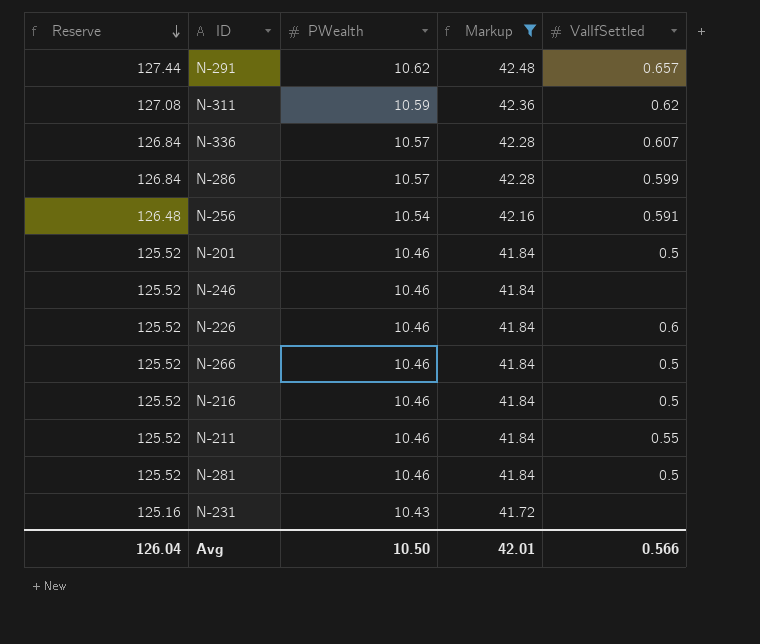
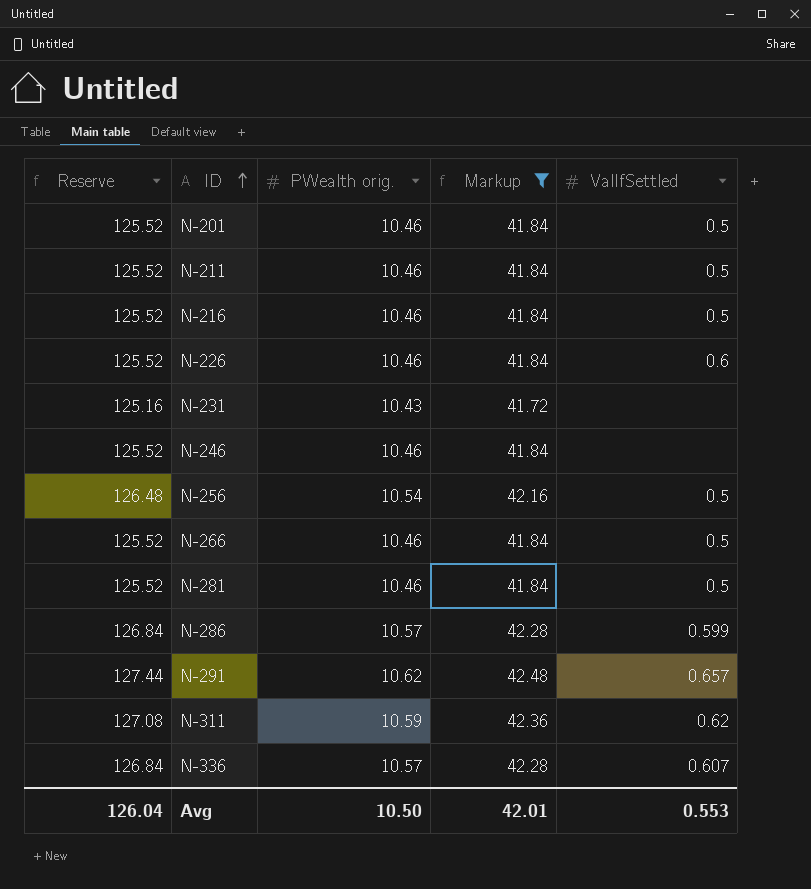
row order: Reserve descending -> ID ascending
column name: PWealth -> PWealth orig.
N-211 | ValIfSettled: 0.55 -> 0.5
N-256 | ValIfSettled: 0.591 -> 0.5
Avg | ValIfSettled: 0.566 -> 0.553

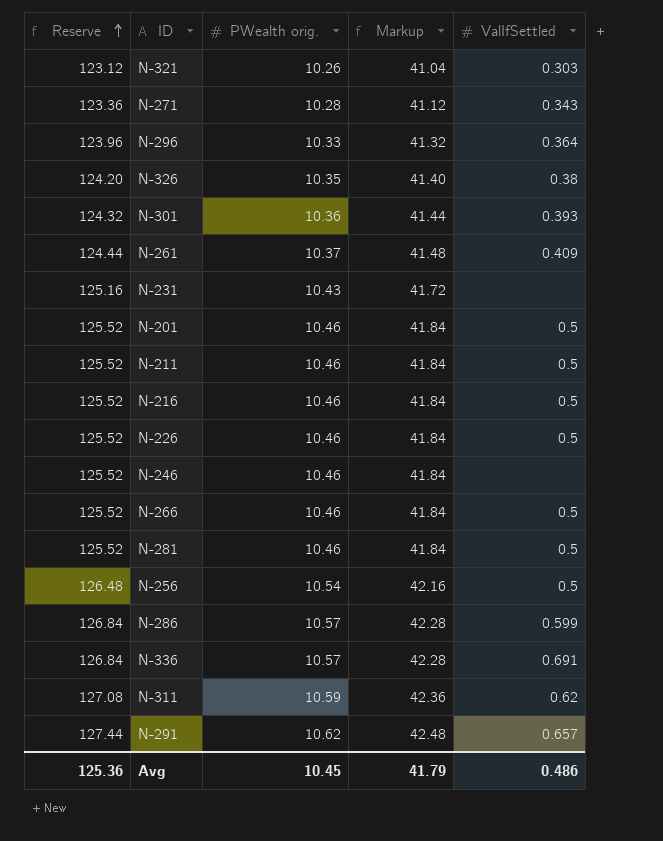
filter: Markup >= 41.72 -> none
row order: ID ascending -> Reserve ascending
N-226 | ValIfSettled: 0.6 -> 0.5
N-336 | ValIfSettled: 0.607 -> 0.691
Avg | Reserve: 126.04 -> 125.36
Avg | PWealth orig.: 10.50 -> 10.45
Avg | Markup: 42.01 -> 41.79
Avg | ValIfSettled: 0.553 -> 0.486

